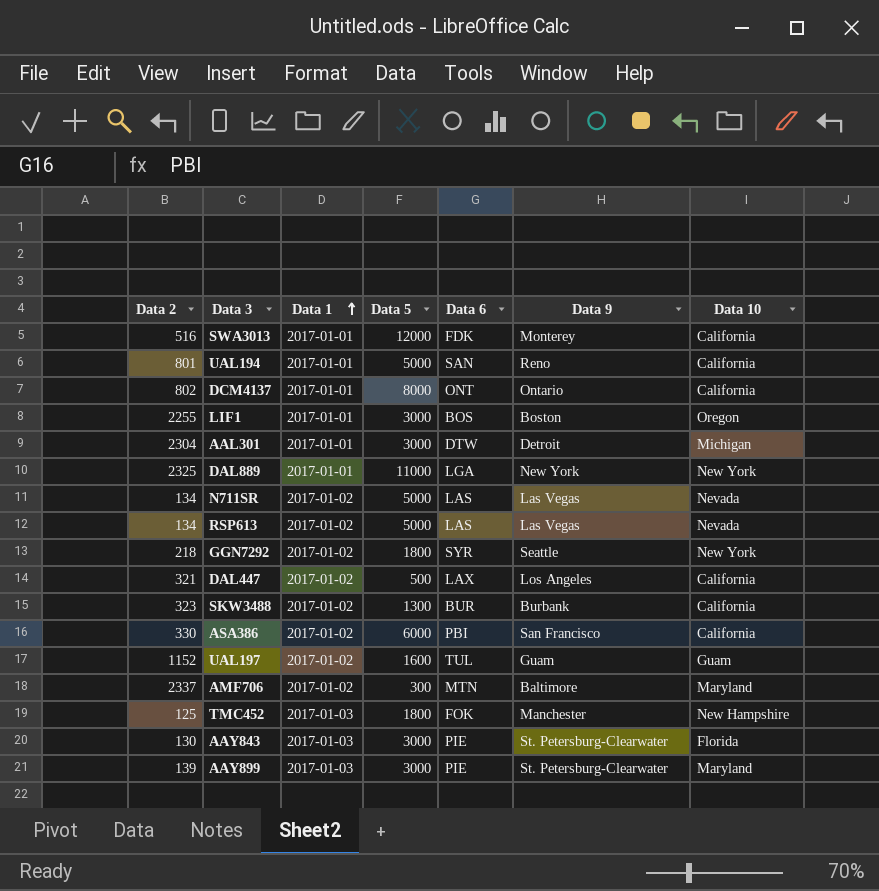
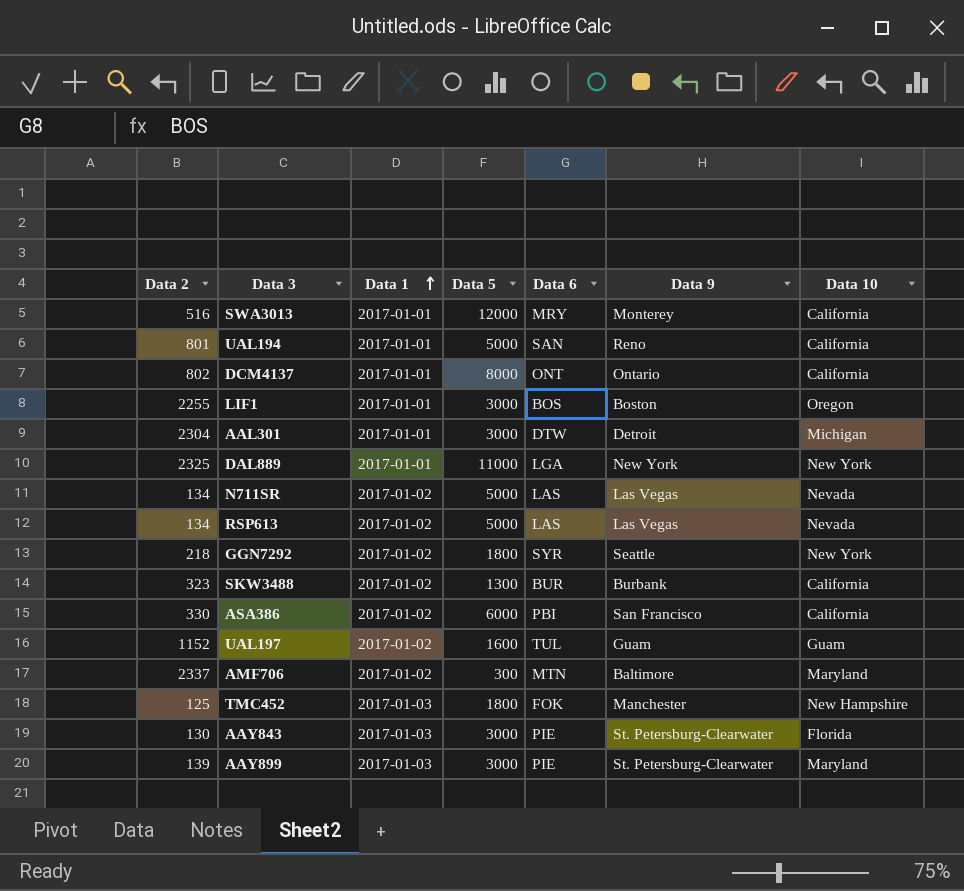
row DAL447: 321 | 2017-01-02 | 500 | LAX | Los Angeles | California -> none
SWA3013 | Data 6: FDK -> MRY

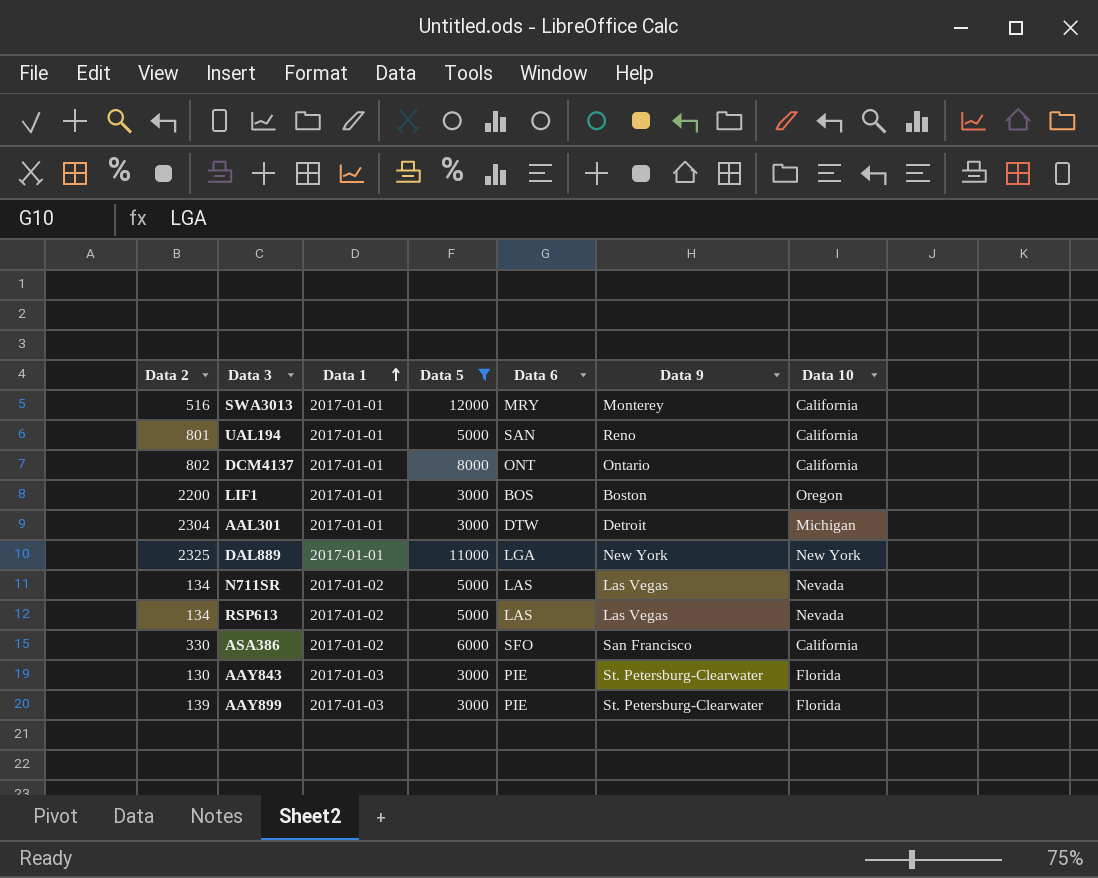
filter: none -> Data 5 >= 3000
LIF1 | Data 2: 2255 -> 2200
ASA386 | Data 6: PBI -> SFO
AAY899 | Data 10: Maryland -> Florida

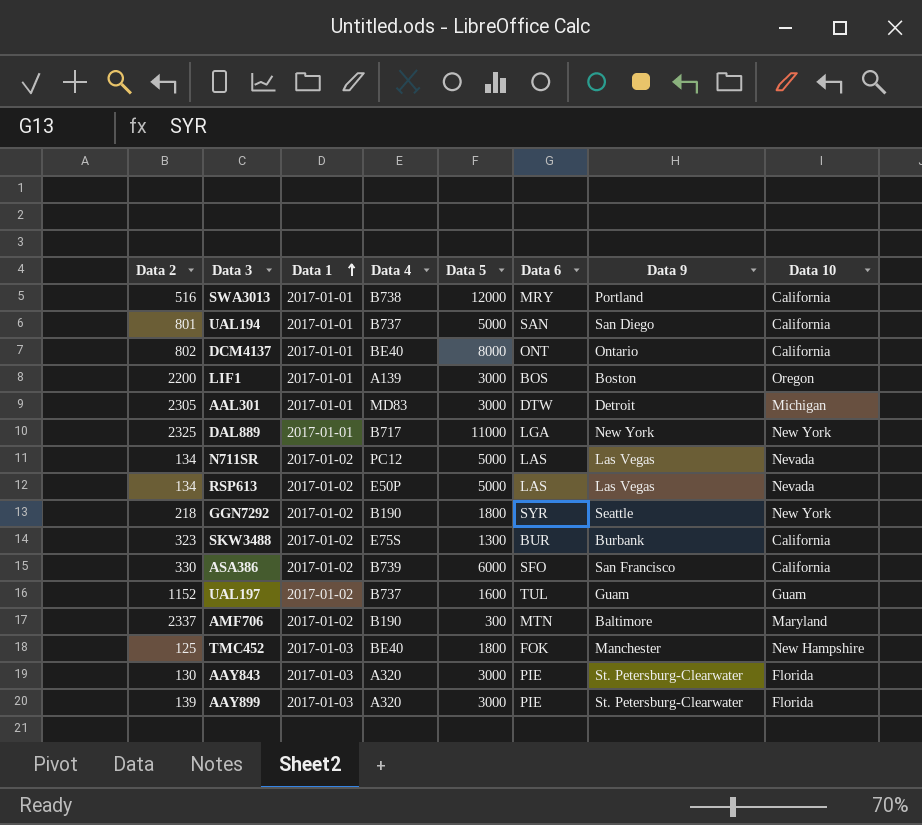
filter: Data 5 >= 3000 -> none
column Data 4 | position: none -> 4
SWA3013 | Data 9: Monterey -> Portland
UAL194 | Data 9: Reno -> San Diego
AAL301 | Data 2: 2304 -> 2305

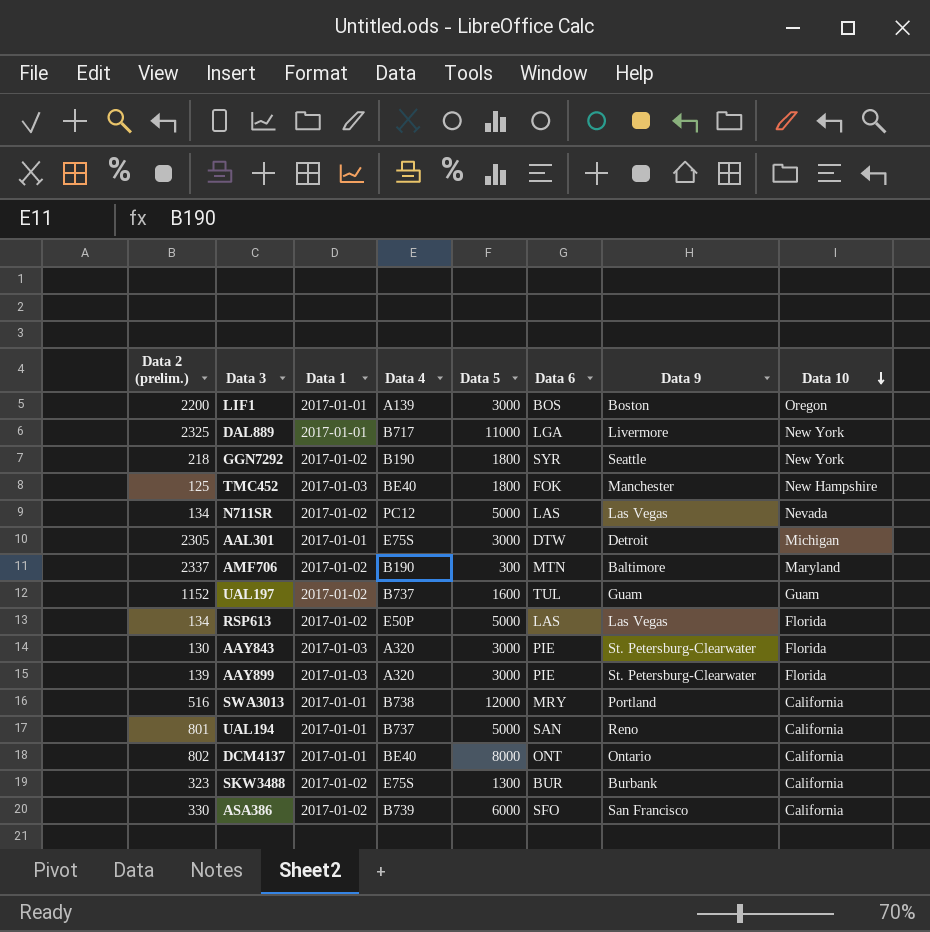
row order: Data 1 ascending -> Data 10 descending
column name: Data 2 -> Data 2 (prelim.)
DAL889 | Data 9: New York -> Livermore
AAL301 | Data 4: MD83 -> E75S
RSP613 | Data 10: Nevada -> Florida
UAL194 | Data 9: San Diego -> Reno

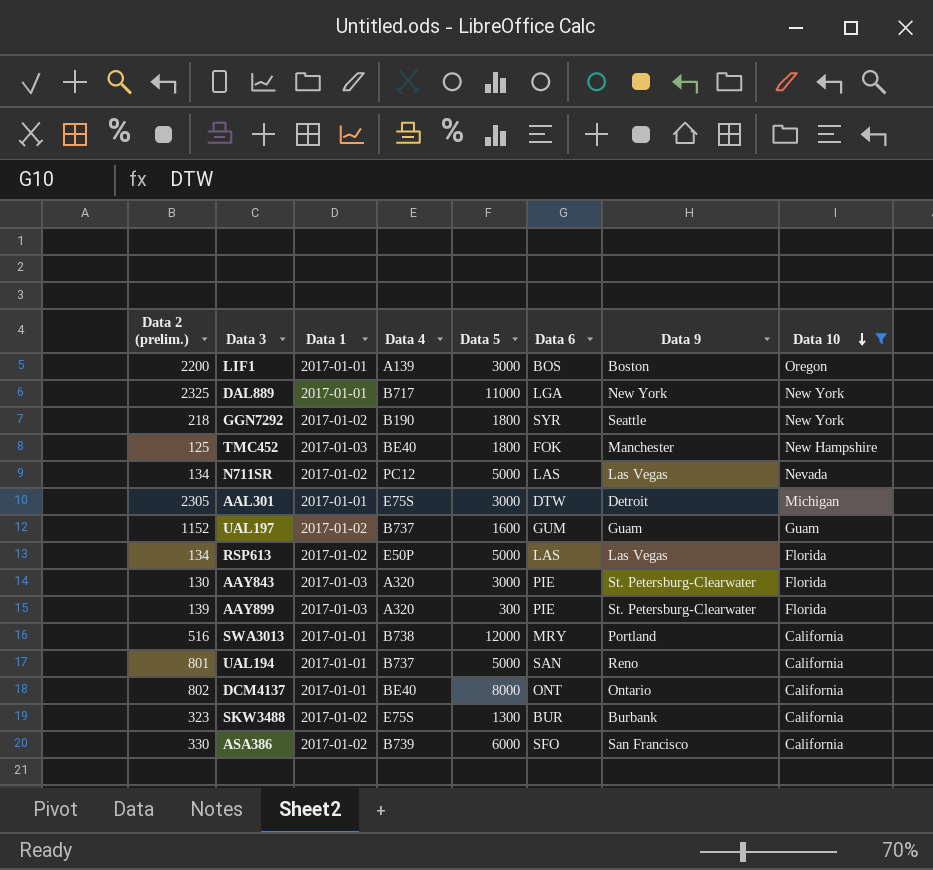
filter: none -> Data 10 != Maryland
DAL889 | Data 9: Livermore -> New York
UAL197 | Data 6: TUL -> GUM
AAY899 | Data 5: 3000 -> 300

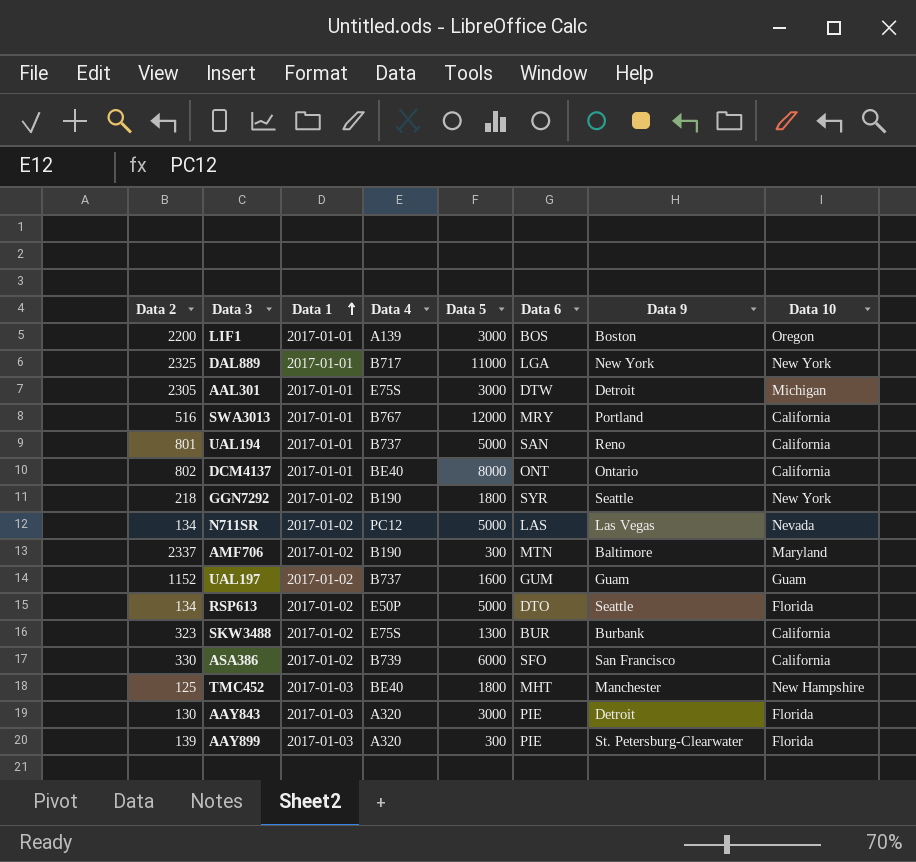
filter: Data 10 != Maryland -> none
row order: Data 10 descending -> Data 1 ascending
column name: Data 2 (prelim.) -> Data 2
SWA3013 | Data 4: B738 -> B767
RSP613 | Data 6: LAS -> DTO
RSP613 | Data 9: Las Vegas -> Seattle
TMC452 | Data 6: FOK -> MHT
AAY843 | Data 9: St. Petersburg-Clearwater -> Detroit

